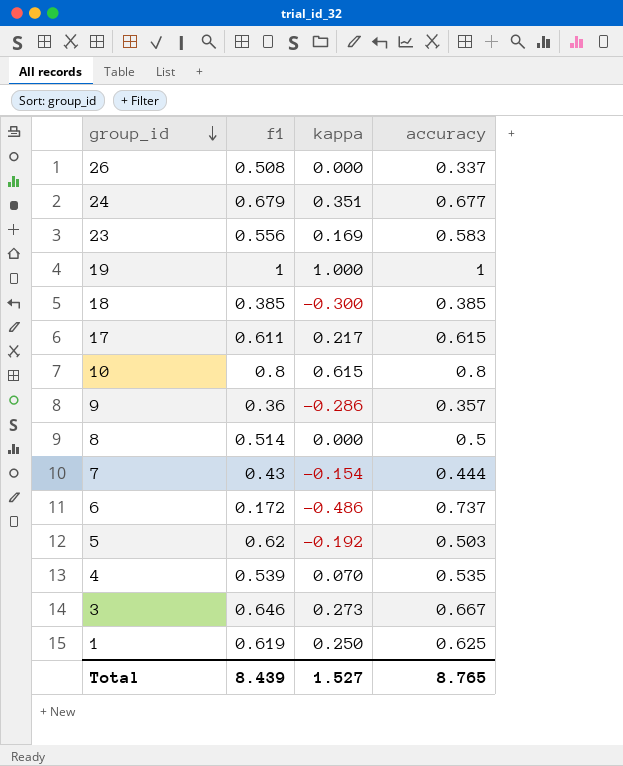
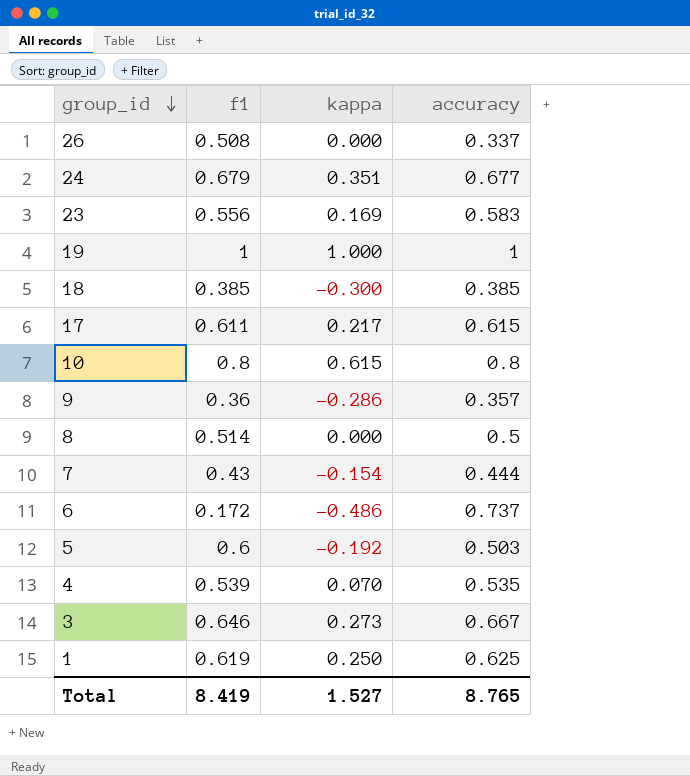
5 | f1: 0.62 -> 0.6
Total | f1: 8.439 -> 8.419

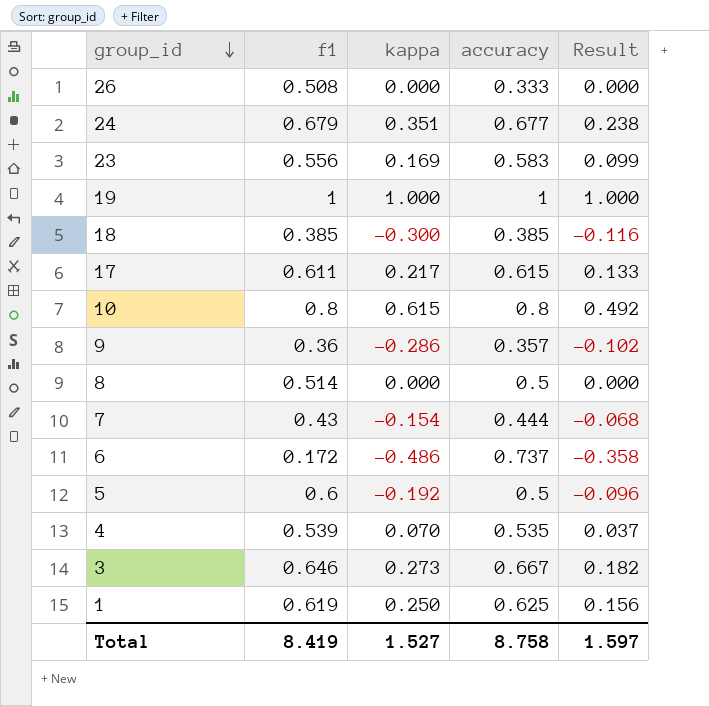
column Result | formula: none -> [kappa] * [accuracy]
26 | accuracy: 0.337 -> 0.333
5 | accuracy: 0.503 -> 0.5
Total | accuracy: 8.765 -> 8.758

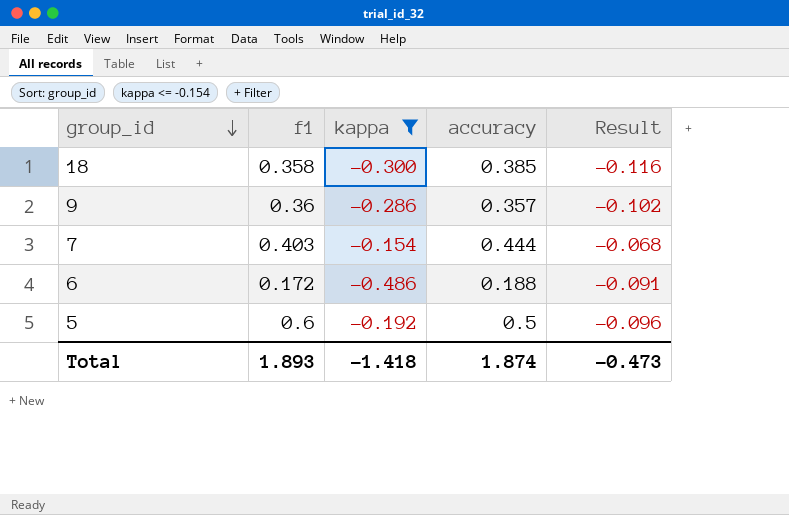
filter: none -> kappa <= -0.154
18 | f1: 0.385 -> 0.358
7 | f1: 0.43 -> 0.403
6 | accuracy: 0.737 -> 0.188
6 | Result: -0.358 -> -0.091
Total | f1: 8.419 -> 1.893
Total | kappa: 1.527 -> -1.418
Total | accuracy: 8.758 -> 1.874
Total | Result: 1.597 -> -0.473

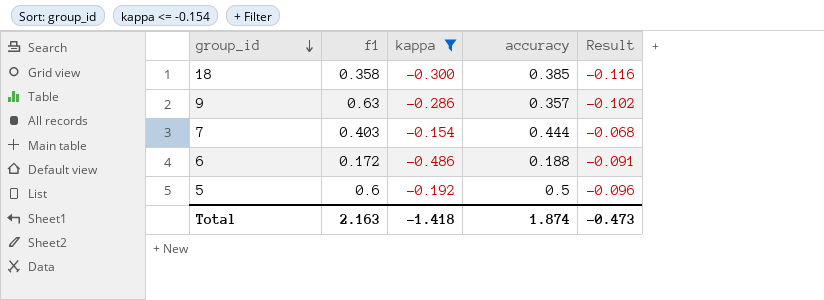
9 | f1: 0.36 -> 0.63
Total | f1: 1.893 -> 2.163

